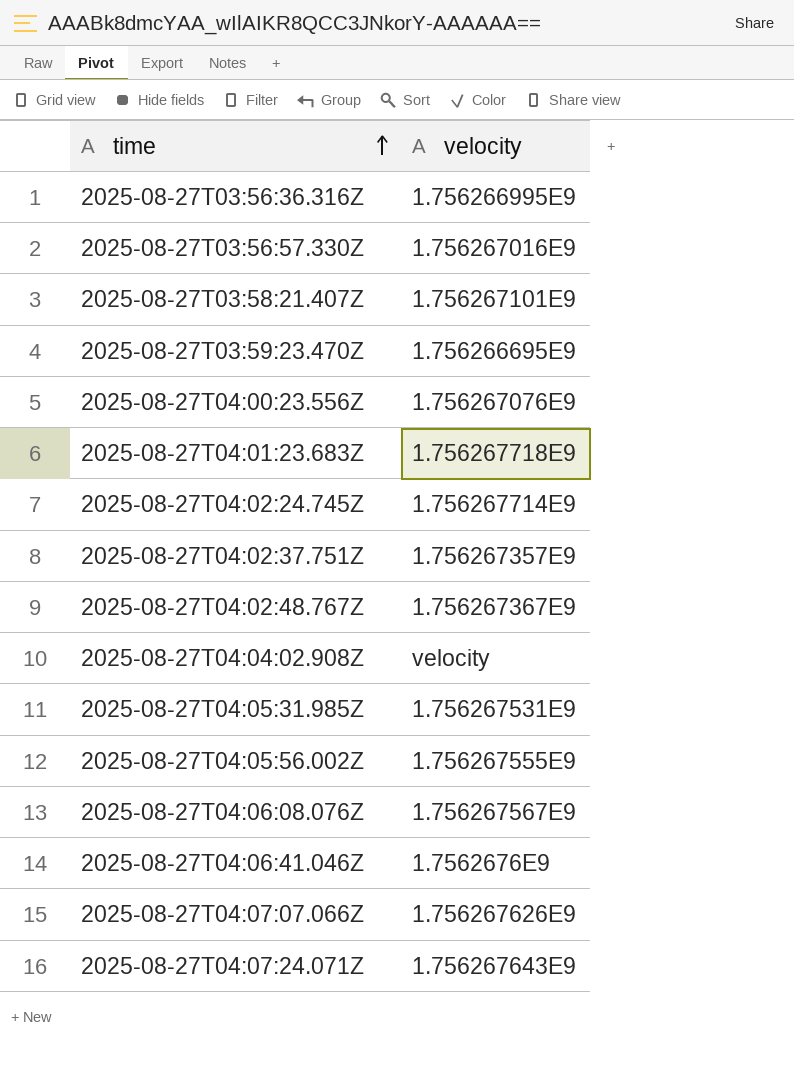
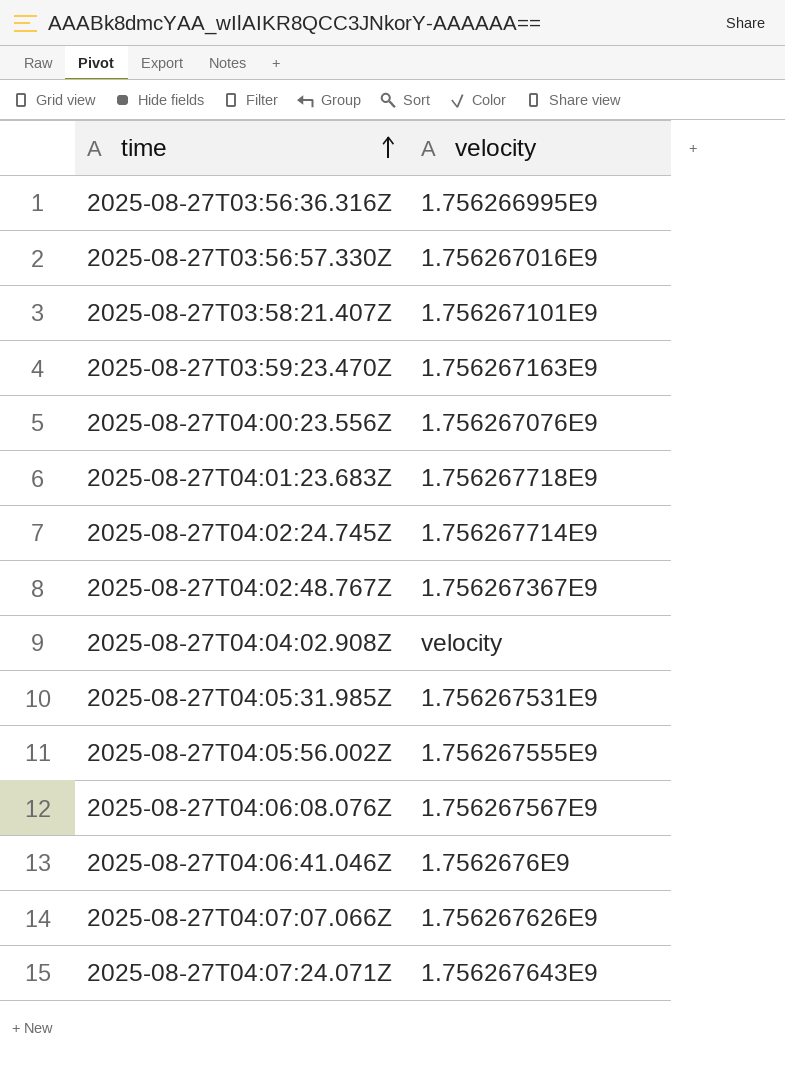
row 2025-08-27T04:02:37.751Z: 1.756267357E9 -> none
2025-08-27T03:59:23.470Z | velocity: 1.756266695E9 -> 1.756267163E9

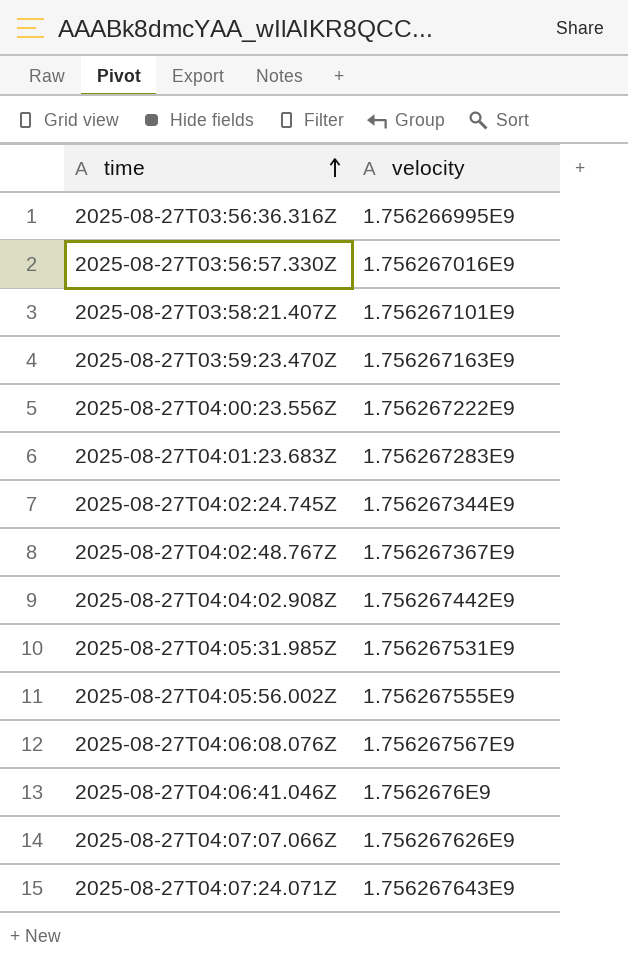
2025-08-27T04:00:23.556Z | velocity: 1.756267076E9 -> 1.756267222E9
2025-08-27T04:01:23.683Z | velocity: 1.756267718E9 -> 1.756267283E9
2025-08-27T04:02:24.745Z | velocity: 1.756267714E9 -> 1.756267344E9
2025-08-27T04:04:02.908Z | velocity: velocity -> 1.756267442E9

